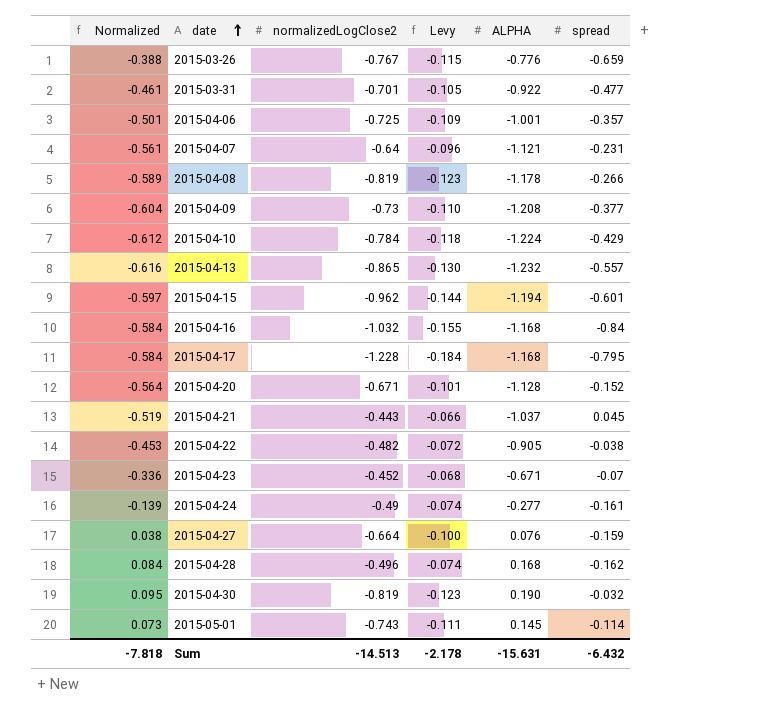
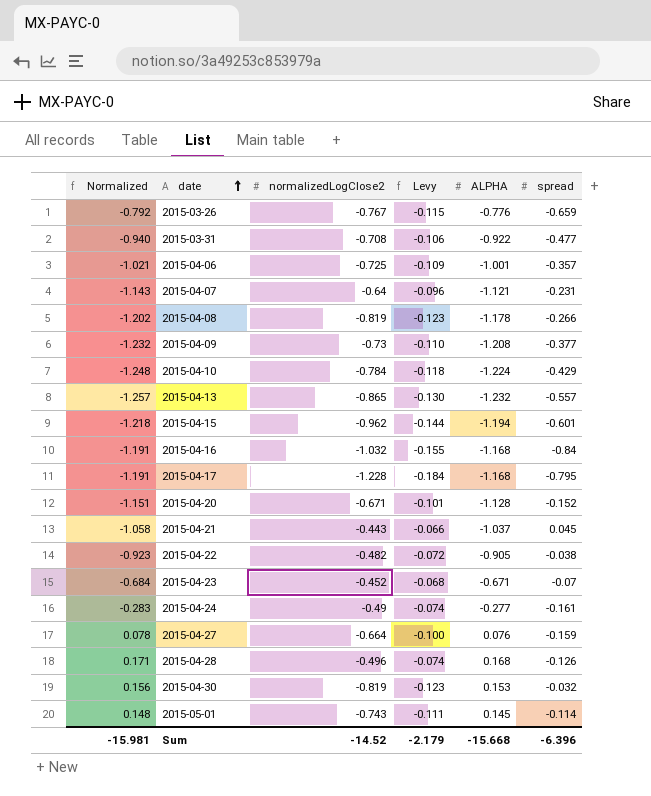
column Normalized | formula: [ALPHA] * 0.5 -> [ALPHA] * 1.02
2015-03-31 | normalizedLogClose2: -0.701 -> -0.708
2015-03-31 | Levy: -0.105 -> -0.106
2015-04-28 | spread: -0.162 -> -0.126
2015-04-30 | ALPHA: 0.190 -> 0.153
Sum | Normalized: -7.818 -> -15.981
Sum | normalizedLogClose2: -14.513 -> -14.52
Sum | Levy: -2.178 -> -2.179
Sum | ALPHA: -15.631 -> -15.668
Sum | spread: -6.432 -> -6.396

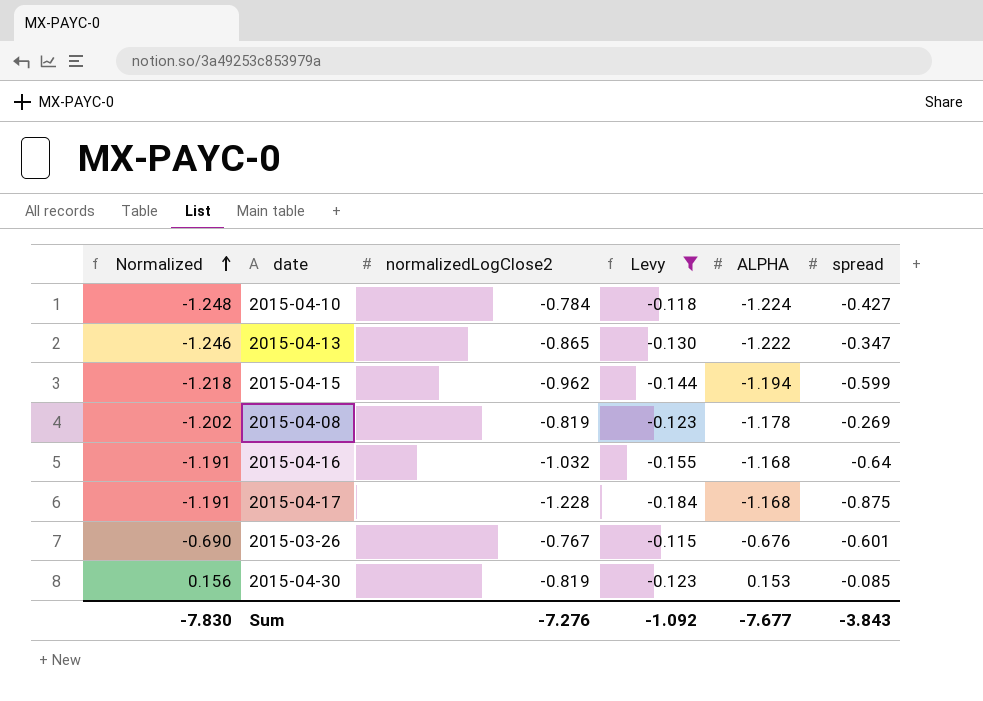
filter: none -> Levy <= -0.115
row order: date ascending -> Normalized ascending
2015-04-10 | spread: -0.429 -> -0.427
2015-04-13 | Normalized: -1.257 -> -1.246
2015-04-13 | ALPHA: -1.232 -> -1.222
2015-04-13 | spread: -0.557 -> -0.347
2015-04-15 | spread: -0.601 -> -0.599
2015-04-08 | spread: -0.266 -> -0.269
2015-04-16 | spread: -0.84 -> -0.64
2015-04-17 | spread: -0.795 -> -0.875
2015-03-26 | Normalized: -0.792 -> -0.690
2015-03-26 | ALPHA: -0.776 -> -0.676
2015-03-26 | spread: -0.659 -> -0.601
2015-04-30 | spread: -0.032 -> -0.085
Sum | Normalized: -15.981 -> -7.830
Sum | normalizedLogClose2: -14.52 -> -7.276
Sum | Levy: -2.179 -> -1.092
Sum | ALPHA: -15.668 -> -7.677
Sum | spread: -6.396 -> -3.843

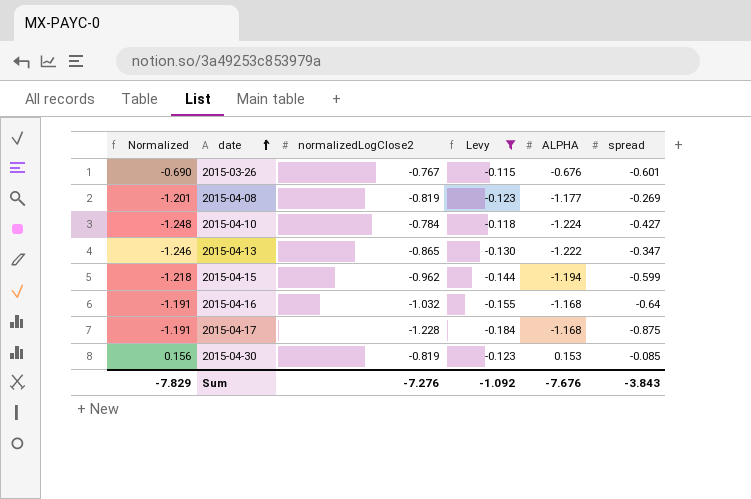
row order: Normalized ascending -> date ascending
2015-04-08 | Normalized: -1.202 -> -1.201
2015-04-08 | ALPHA: -1.178 -> -1.177
Sum | Normalized: -7.830 -> -7.829
Sum | ALPHA: -7.677 -> -7.676

